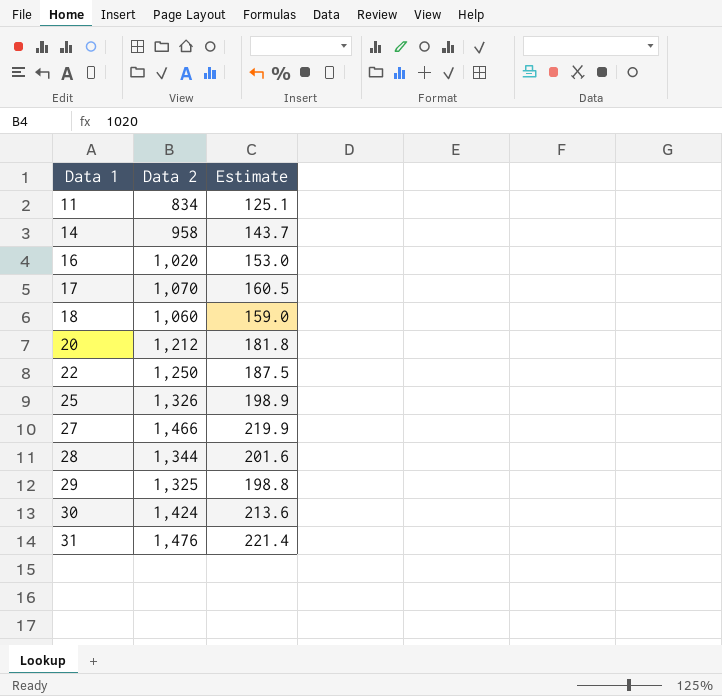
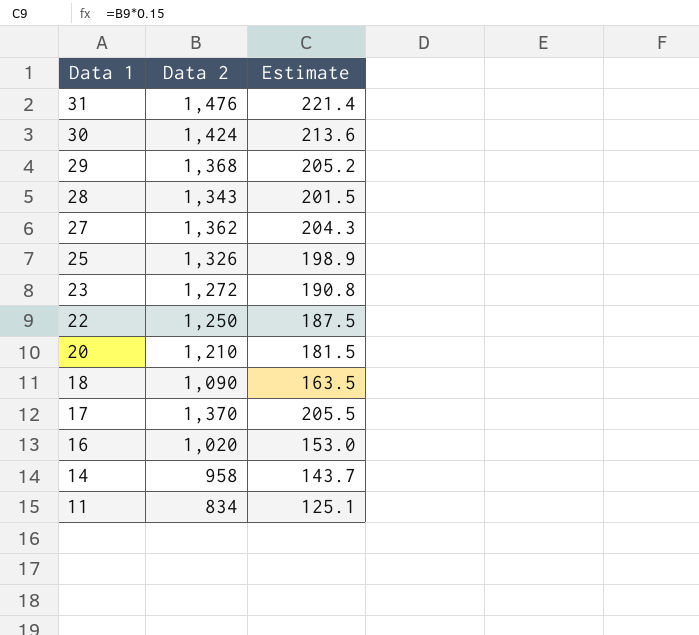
row order: Data 1 ascending -> Data 1 descending
29 | Data 2: 1,325 -> 1,368
29 | Estimate: 198.8 -> 205.2
28 | Data 2: 1,344 -> 1,343
28 | Estimate: 201.6 -> 201.5
27 | Data 2: 1,466 -> 1,362
27 | Estimate: 219.9 -> 204.3
row 23: none -> 1,272 | 190.8
20 | Data 2: 1,212 -> 1,210
20 | Estimate: 181.8 -> 181.5
18 | Data 2: 1,060 -> 1,090
18 | Estimate: 159.0 -> 163.5
17 | Data 2: 1,070 -> 1,370
17 | Estimate: 160.5 -> 205.5

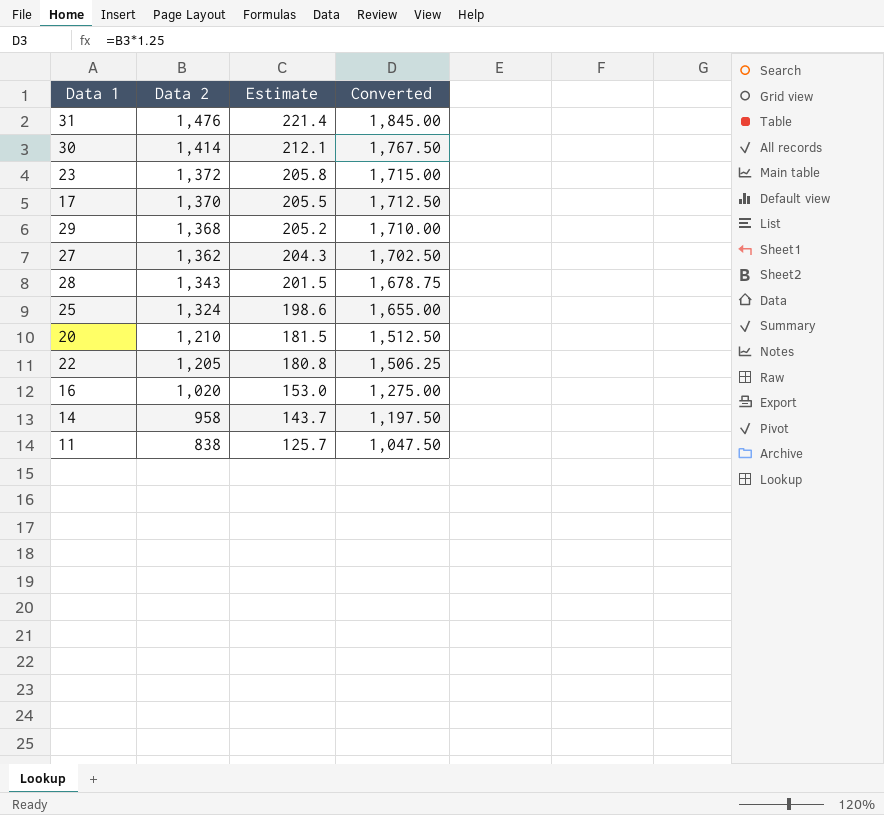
row order: Data 1 descending -> Data 2 descending
column Converted | formula: none -> [Data 2] * 1.25
row 18: 1,090 | 163.5 -> none
30 | Data 2: 1,424 -> 1,414
30 | Estimate: 213.6 -> 212.1
23 | Data 2: 1,272 -> 1,372
23 | Estimate: 190.8 -> 205.8
25 | Data 2: 1,326 -> 1,324
25 | Estimate: 198.9 -> 198.6
22 | Data 2: 1,250 -> 1,205
22 | Estimate: 187.5 -> 180.8
11 | Data 2: 834 -> 838
11 | Estimate: 125.1 -> 125.7

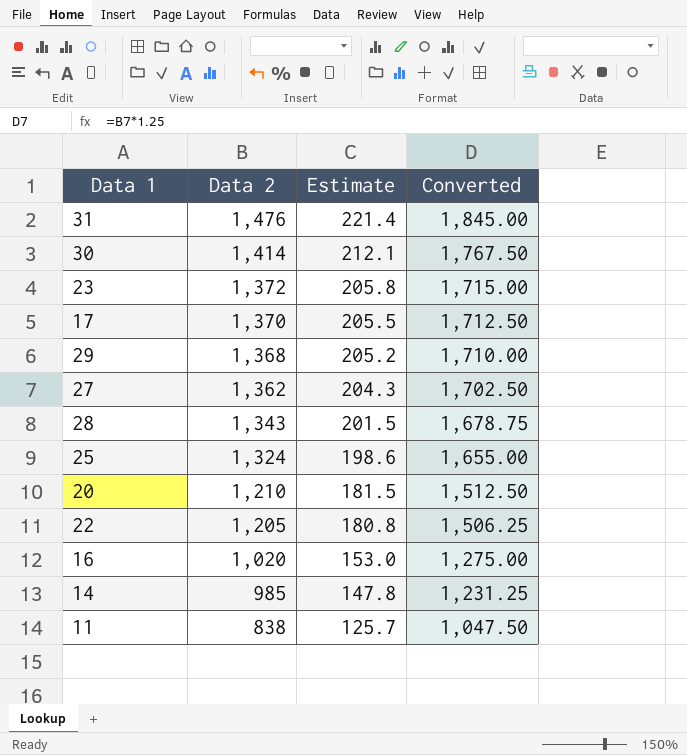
14 | Data 2: 958 -> 985
14 | Estimate: 143.7 -> 147.8
14 | Converted: 1,197.50 -> 1,231.25

